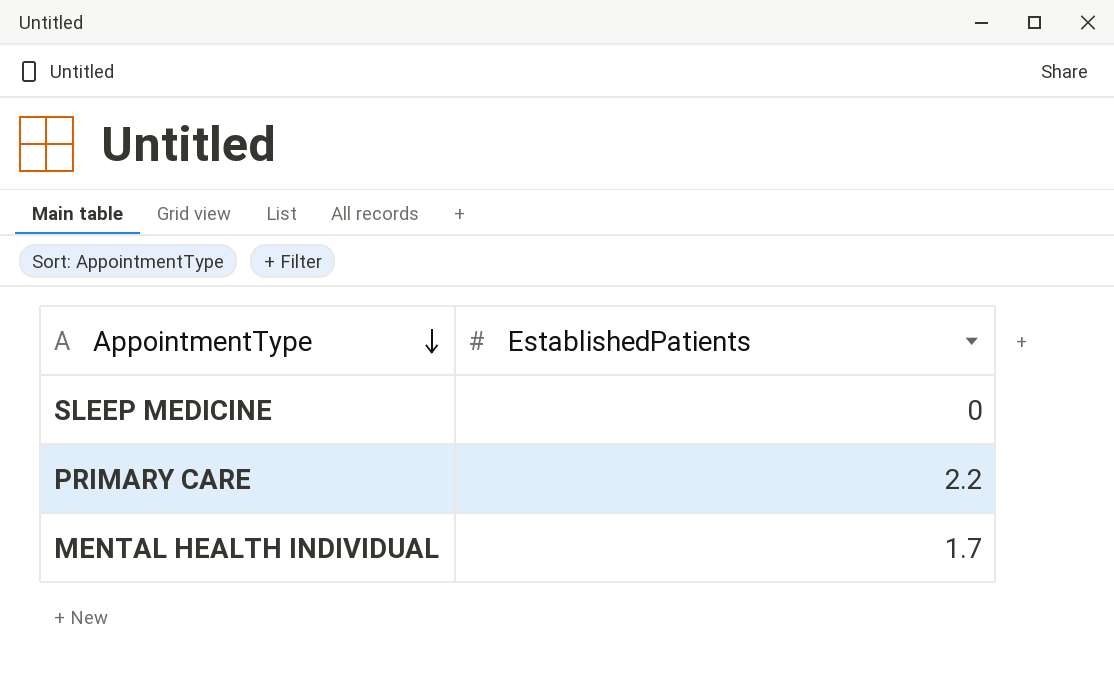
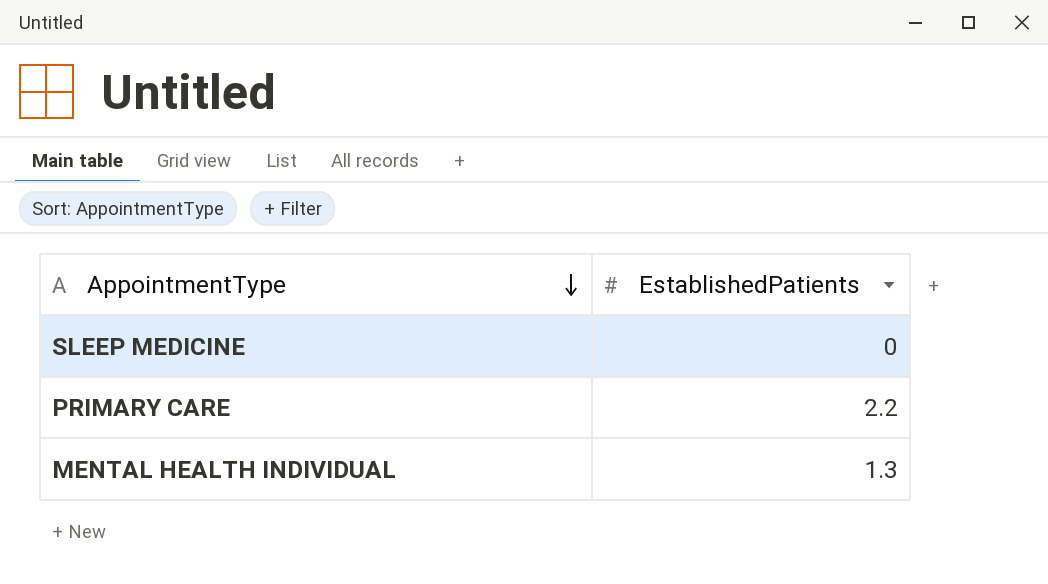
MENTAL HEALTH INDIVIDUAL | EstablishedPatients: 1.7 -> 1.3

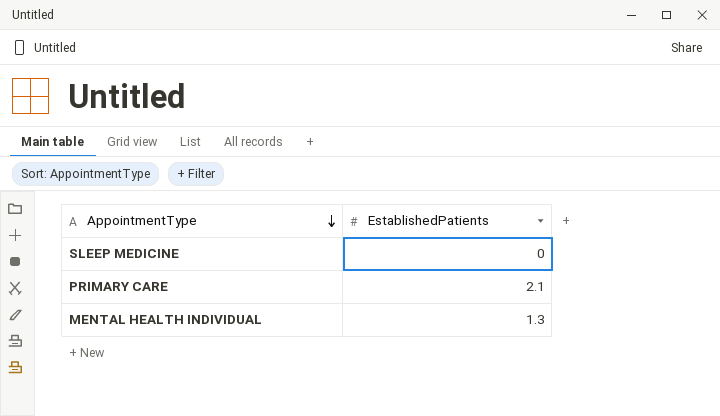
PRIMARY CARE | EstablishedPatients: 2.2 -> 2.1

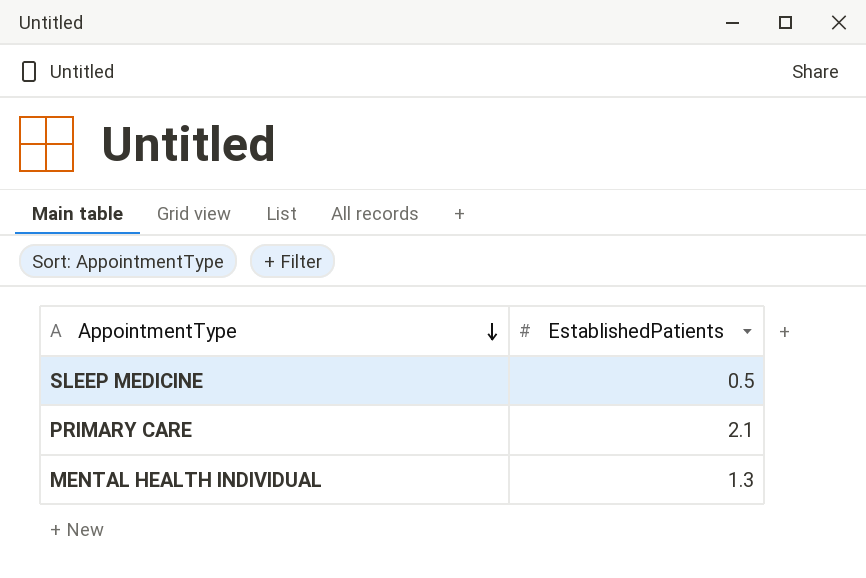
SLEEP MEDICINE | EstablishedPatients: 0 -> 0.5

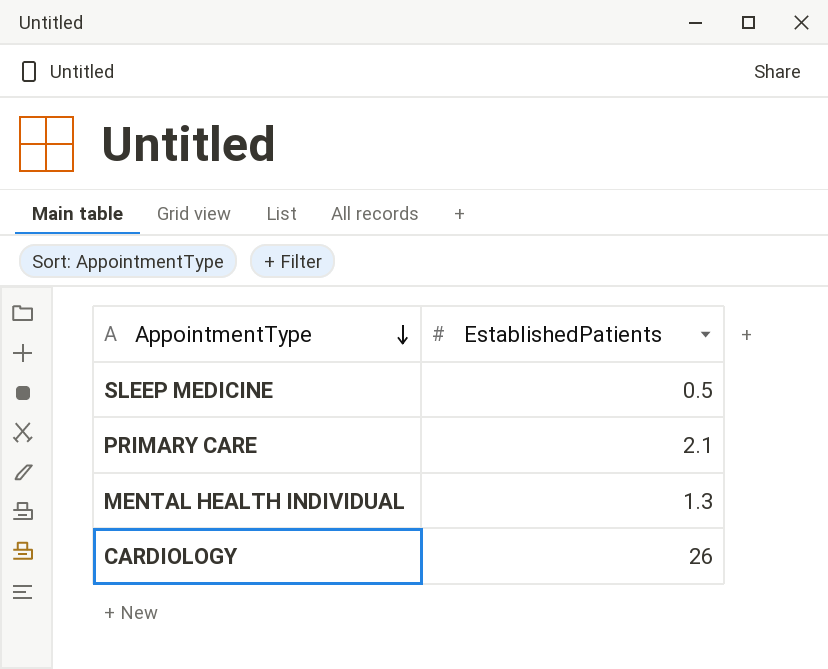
row CARDIOLOGY: none -> 26

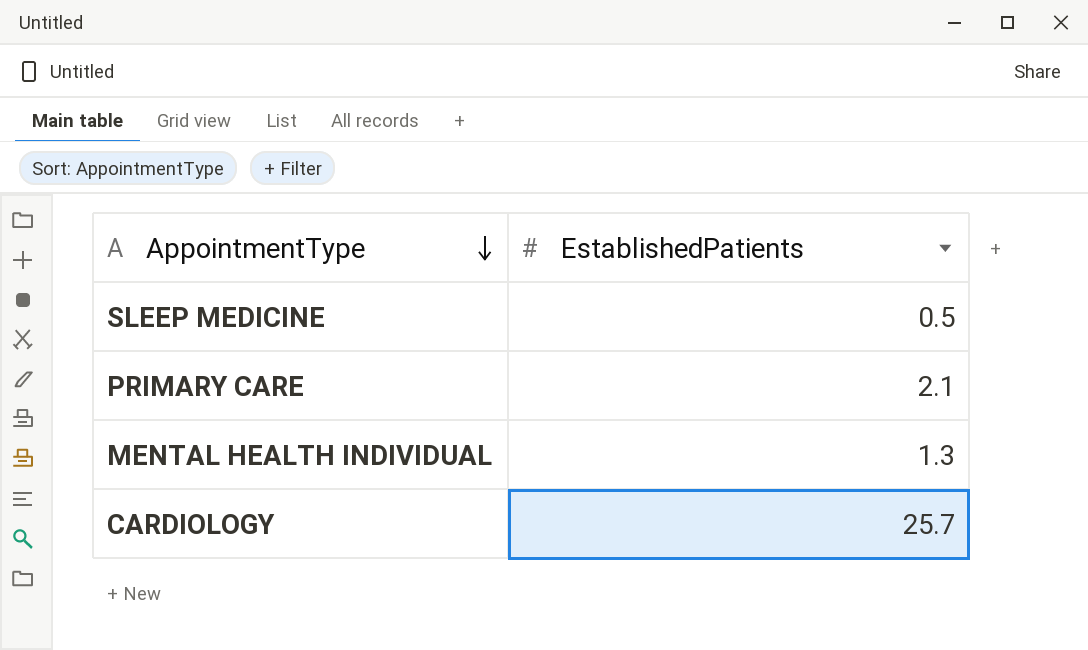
CARDIOLOGY | EstablishedPatients: 26 -> 25.7

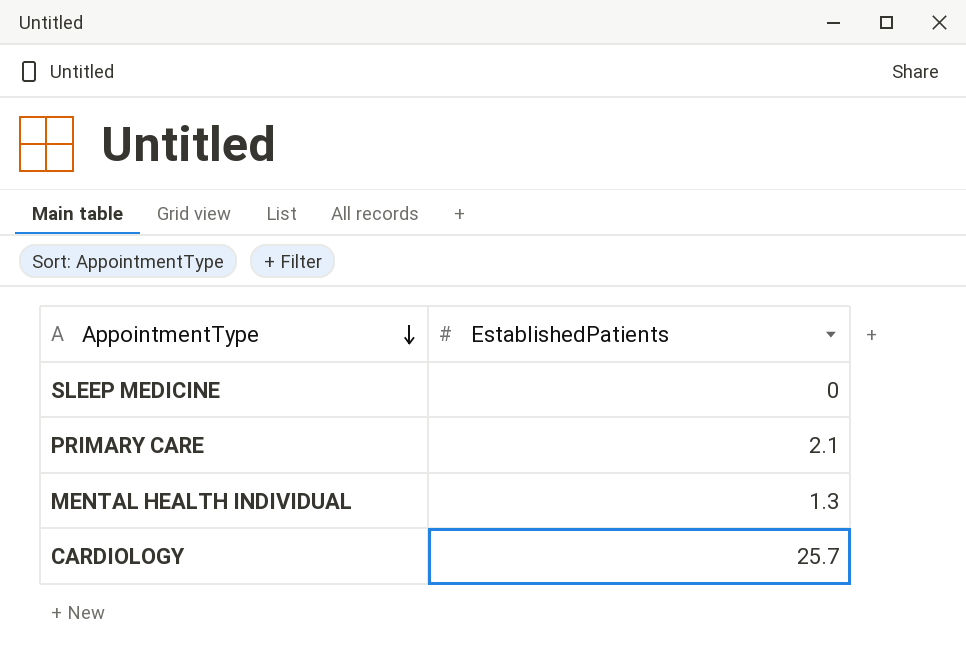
SLEEP MEDICINE | EstablishedPatients: 0.5 -> 0

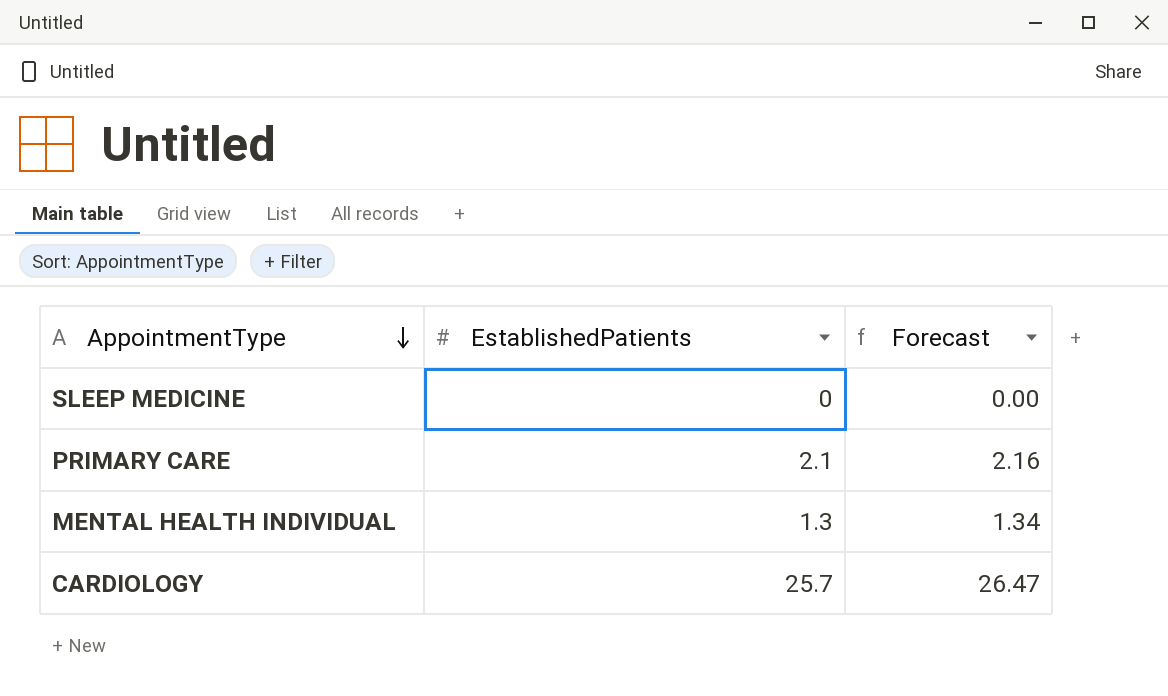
column Forecast | formula: none -> [EstablishedPatients] * 1.03

